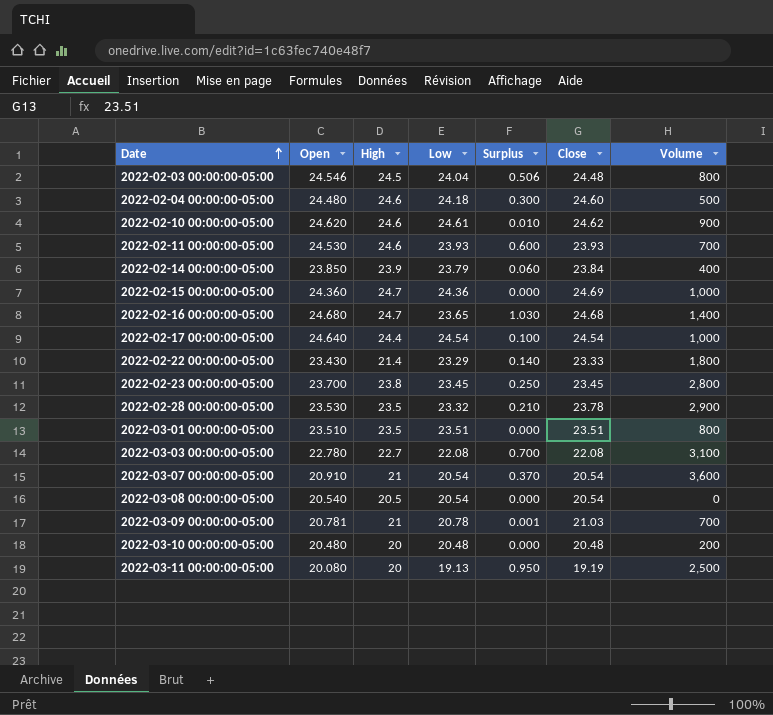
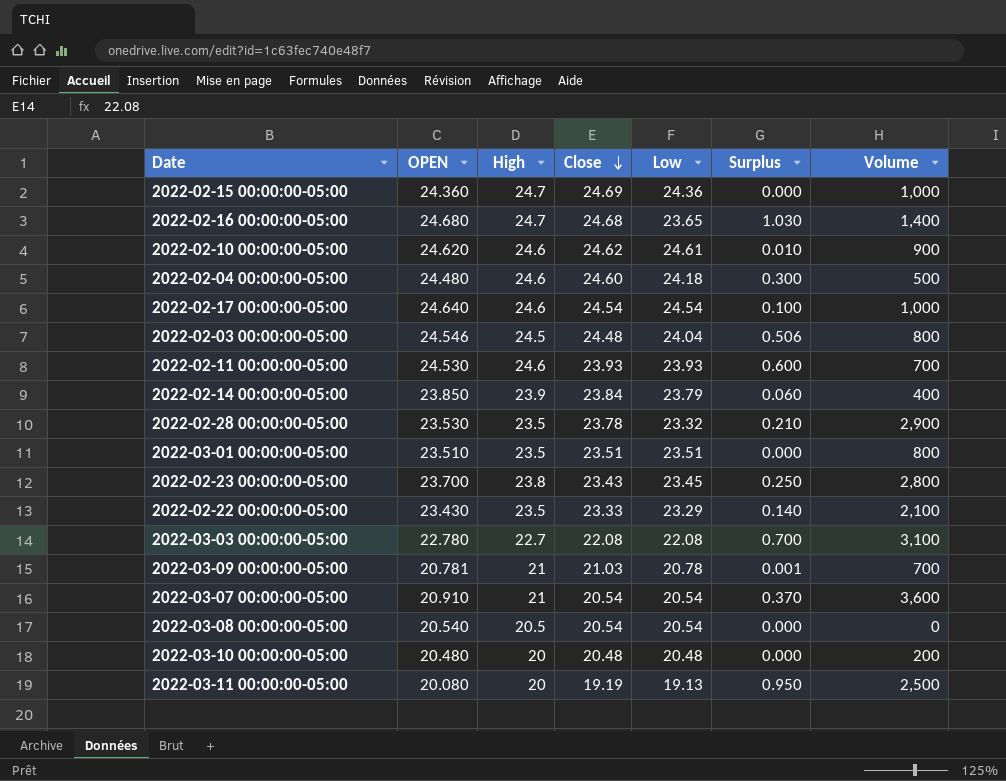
row order: Date ascending -> Close descending
column name: Open -> OPEN
column Close | position: 6 -> 4
2022-02-17 00:00:00-05:00 | High: 24.4 -> 24.6
2022-02-23 00:00:00-05:00 | Close: 23.45 -> 23.43
2022-02-22 00:00:00-05:00 | High: 21.4 -> 23.5
2022-02-22 00:00:00-05:00 | Volume: 1,800 -> 2,100

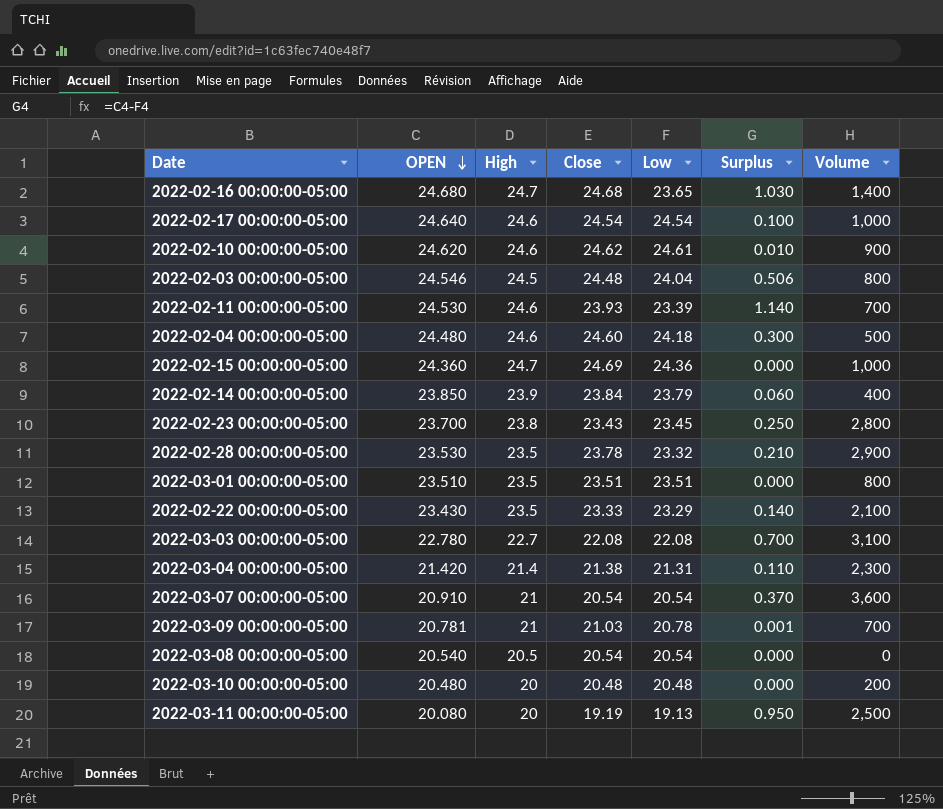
row order: Close descending -> OPEN descending
2022-02-11 00:00:00-05:00 | Low: 23.93 -> 23.39
2022-02-11 00:00:00-05:00 | Surplus: 0.600 -> 1.140
row 2022-03-04 00:00:00-05:00: none -> 21.420 | 21.4 | 21.38 | 21.31 | 0.110 | 2,300

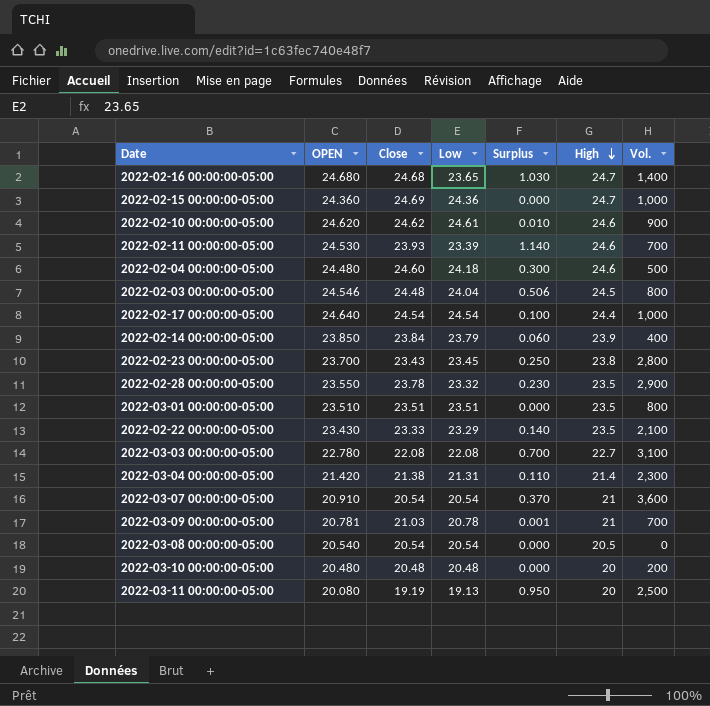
row order: OPEN descending -> High descending
column High | position: 3 -> 6
column name: Volume -> Vol.
2022-02-17 00:00:00-05:00 | High: 24.6 -> 24.4
2022-02-28 00:00:00-05:00 | OPEN: 23.530 -> 23.550
2022-02-28 00:00:00-05:00 | Surplus: 0.210 -> 0.230

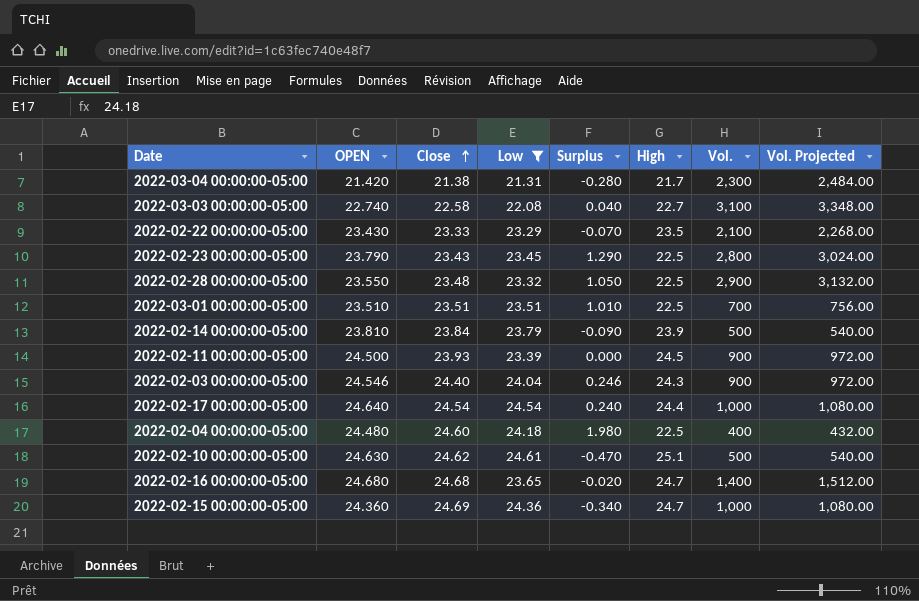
filter: none -> Low >= 21.31
row order: High descending -> Close ascending
column Surplus | formula: [OPEN] - [Low] -> [OPEN] - [High]
column Vol. Projected | formula: none -> [Vol.] * 1.08
2022-03-04 00:00:00-05:00 | High: 21.4 -> 21.7
2022-03-03 00:00:00-05:00 | OPEN: 22.780 -> 22.740
2022-03-03 00:00:00-05:00 | Close: 22.08 -> 22.58
2022-02-23 00:00:00-05:00 | OPEN: 23.700 -> 23.790
2022-02-23 00:00:00-05:00 | High: 23.8 -> 22.5
2022-02-28 00:00:00-05:00 | Close: 23.78 -> 23.48
2022-02-28 00:00:00-05:00 | High: 23.5 -> 22.5
2022-03-01 00:00:00-05:00 | High: 23.5 -> 22.5
2022-03-01 00:00:00-05:00 | Vol.: 800 -> 700
2022-02-14 00:00:00-05:00 | OPEN: 23.850 -> 23.810
2022-02-14 00:00:00-05:00 | Vol.: 400 -> 500
2022-02-11 00:00:00-05:00 | OPEN: 24.530 -> 24.500
2022-02-11 00:00:00-05:00 | High: 24.6 -> 24.5
2022-02-11 00:00:00-05:00 | Vol.: 700 -> 900
2022-02-03 00:00:00-05:00 | Close: 24.48 -> 24.40
2022-02-03 00:00:00-05:00 | High: 24.5 -> 24.3
2022-02-03 00:00:00-05:00 | Vol.: 800 -> 900
2022-02-04 00:00:00-05:00 | High: 24.6 -> 22.5
2022-02-04 00:00:00-05:00 | Vol.: 500 -> 400
2022-02-10 00:00:00-05:00 | OPEN: 24.620 -> 24.630
2022-02-10 00:00:00-05:00 | High: 24.6 -> 25.1
2022-02-10 00:00:00-05:00 | Vol.: 900 -> 500

